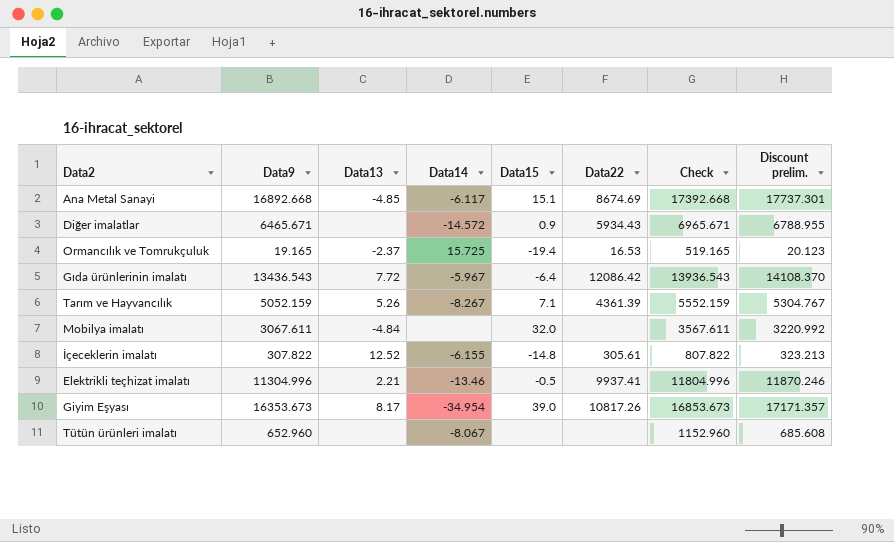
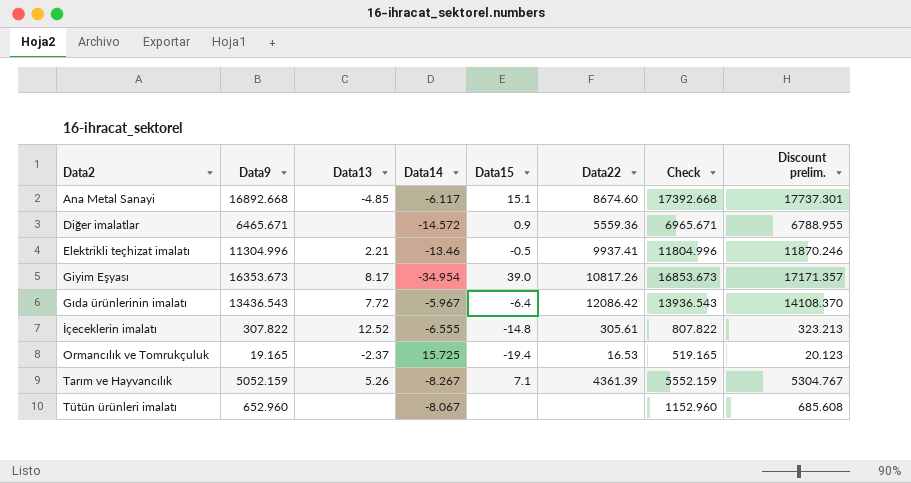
row order: none -> Data2 ascending
row Mobilya imalatı: 3067.611 | -4.84 | none | 32.0 | none | 3567.611 | 3220.992 -> none
Ana Metal Sanayi | Data22: 8674.69 -> 8674.60
Diğer imalatlar | Data22: 5934.43 -> 5559.36
İçeceklerin imalatı | Data14: -6.155 -> -6.555

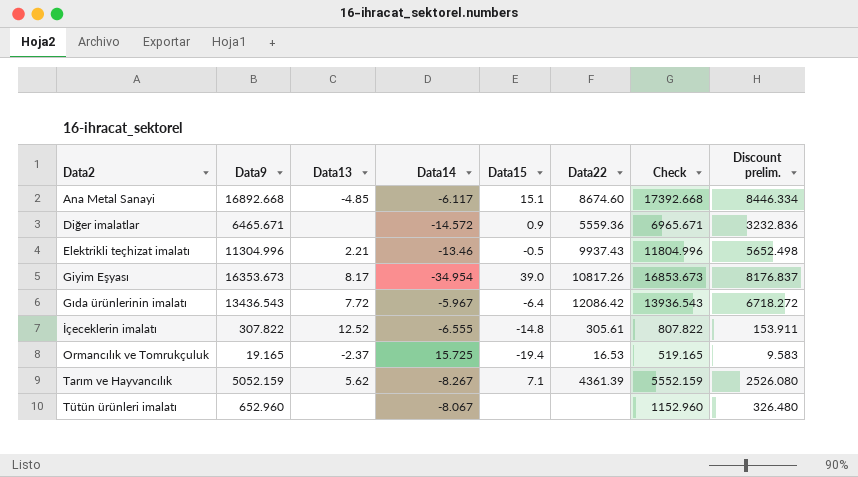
column Discount prelim. | formula: [Data9] * 1.05 -> [Data9] * 0.5
Elektrikli teçhizat imalatı | Data22: 9937.41 -> 9937.43
Tarım ve Hayvancılık | Data13: 5.26 -> 5.62

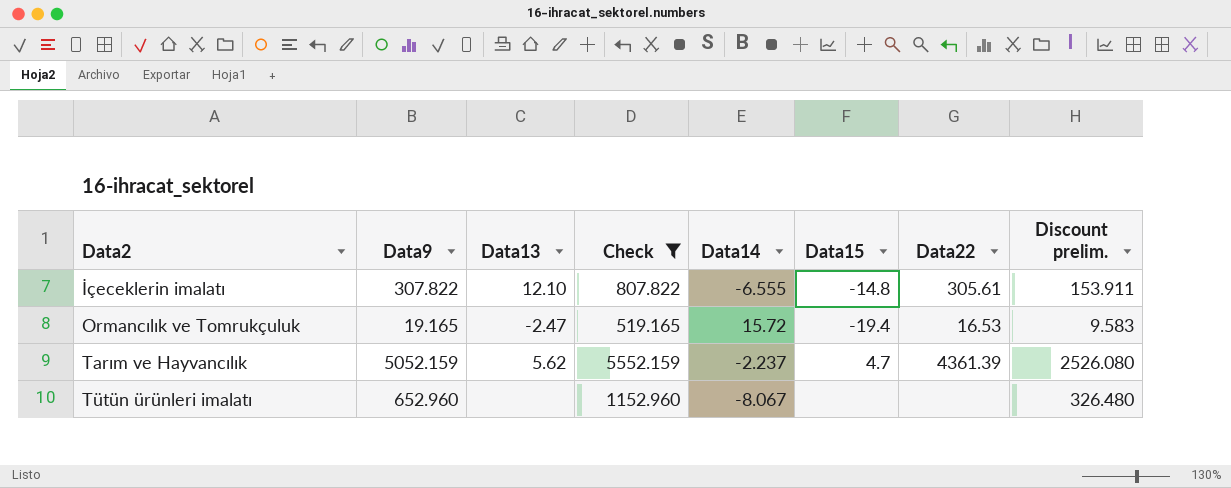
filter: none -> Check <= 5552.159
column Check | position: 7 -> 4
İçeceklerin imalatı | Data13: 12.52 -> 12.10
Ormancılık ve Tomrukçuluk | Data13: -2.37 -> -2.47
Ormancılık ve Tomrukçuluk | Data14: 15.725 -> 15.72
Tarım ve Hayvancılık | Data14: -8.267 -> -2.237
Tarım ve Hayvancılık | Data15: 7.1 -> 4.7

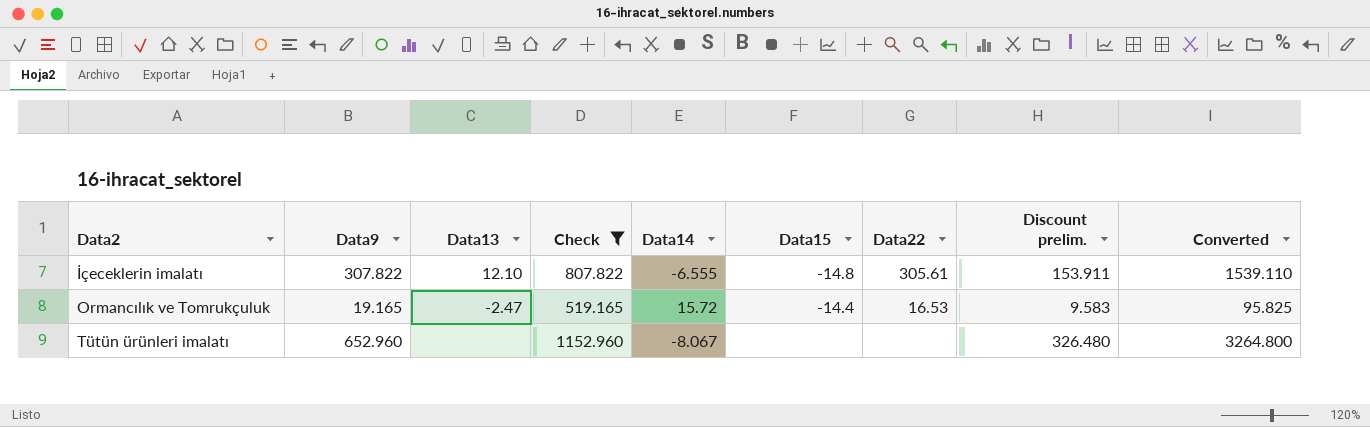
column Converted | formula: none -> [Data9] * 5
row Tarım ve Hayvancılık: 5052.159 | 5.62 | 5552.159 | -2.237 | 4.7 | 4361.39 | 2526.080 -> none
Ormancılık ve Tomrukçuluk | Data15: -19.4 -> -14.4

